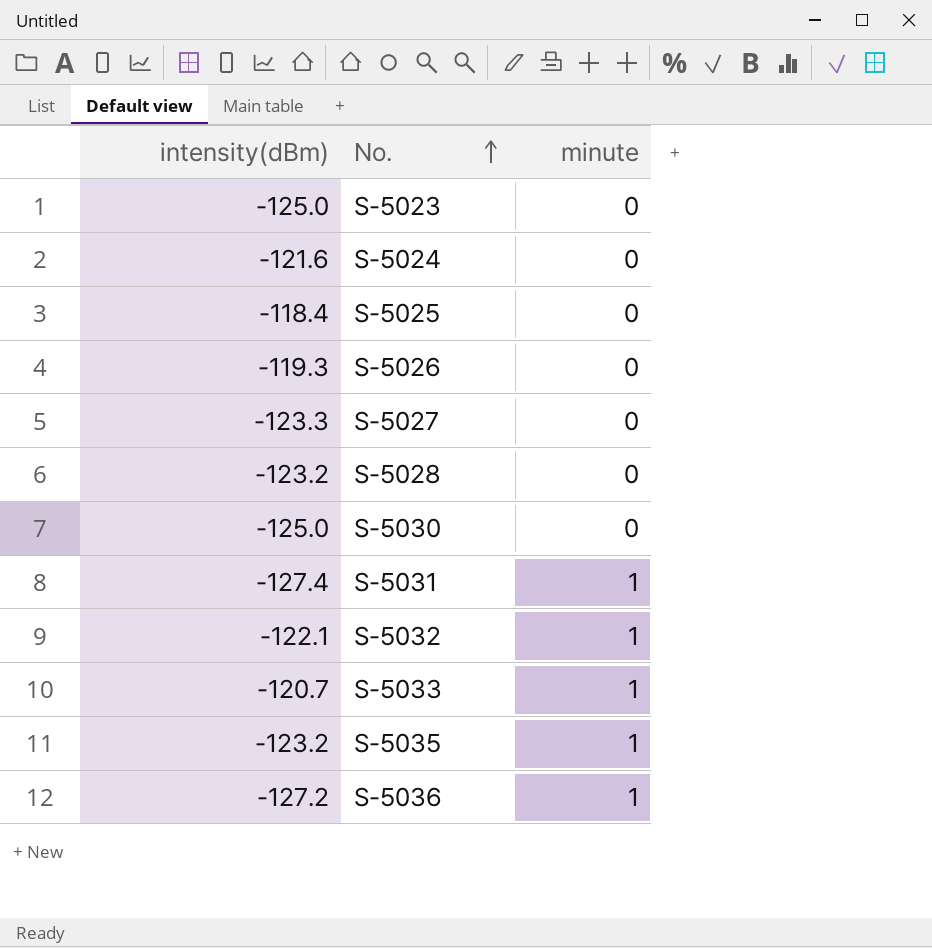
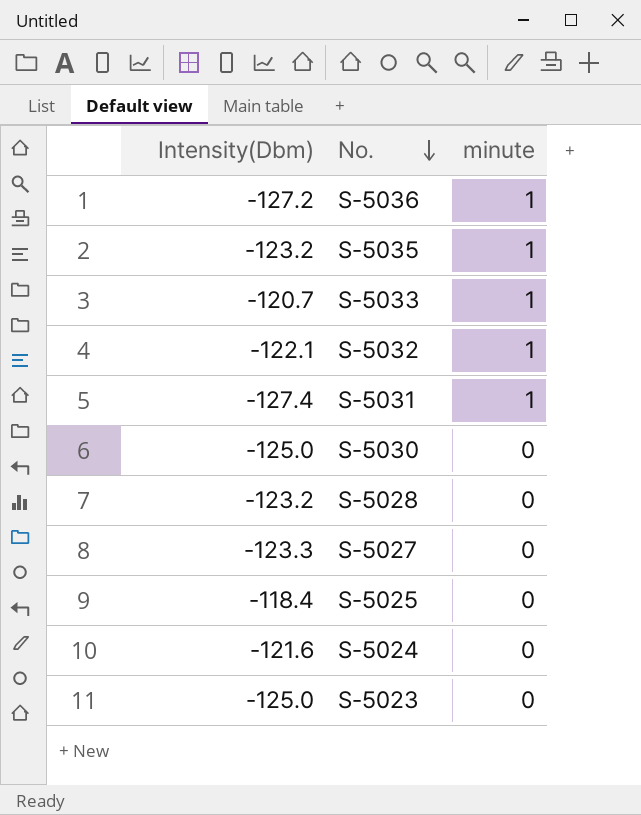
row order: No. ascending -> No. descending
column name: intensity(dBm) -> Intensity(Dbm)
row S-5026: -119.3 | 0 -> none

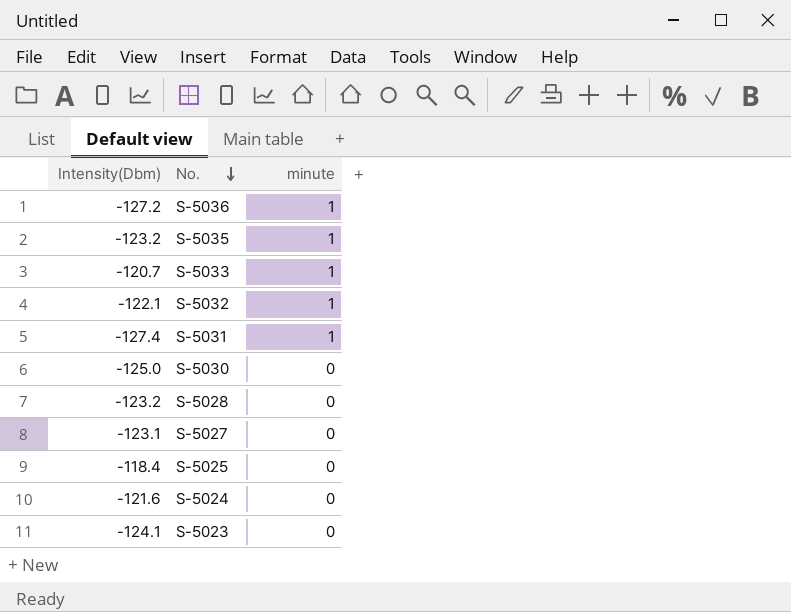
S-5027 | Intensity(Dbm): -123.3 -> -123.1
S-5023 | Intensity(Dbm): -125.0 -> -124.1

